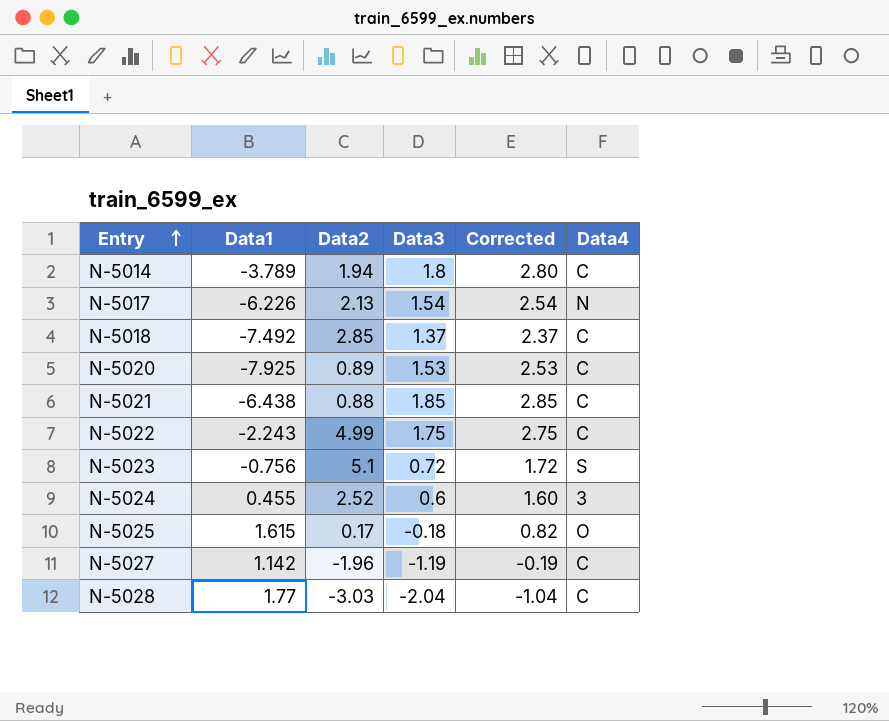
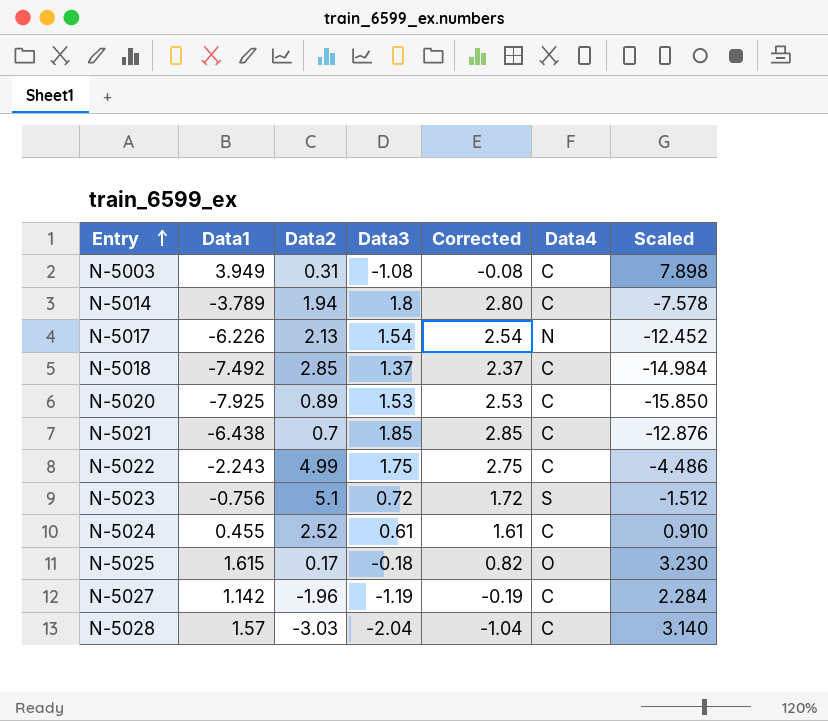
column Scaled | formula: none -> [Data1] * 2
row N-5003: none -> 3.949 | 0.31 | -1.08 | -0.08 | C | 7.898
N-5021 | Data2: 0.88 -> 0.7
N-5024 | Data3: 0.6 -> 0.61
N-5024 | Corrected: 1.60 -> 1.61
N-5024 | Data4: 3 -> C
N-5028 | Data1: 1.77 -> 1.57

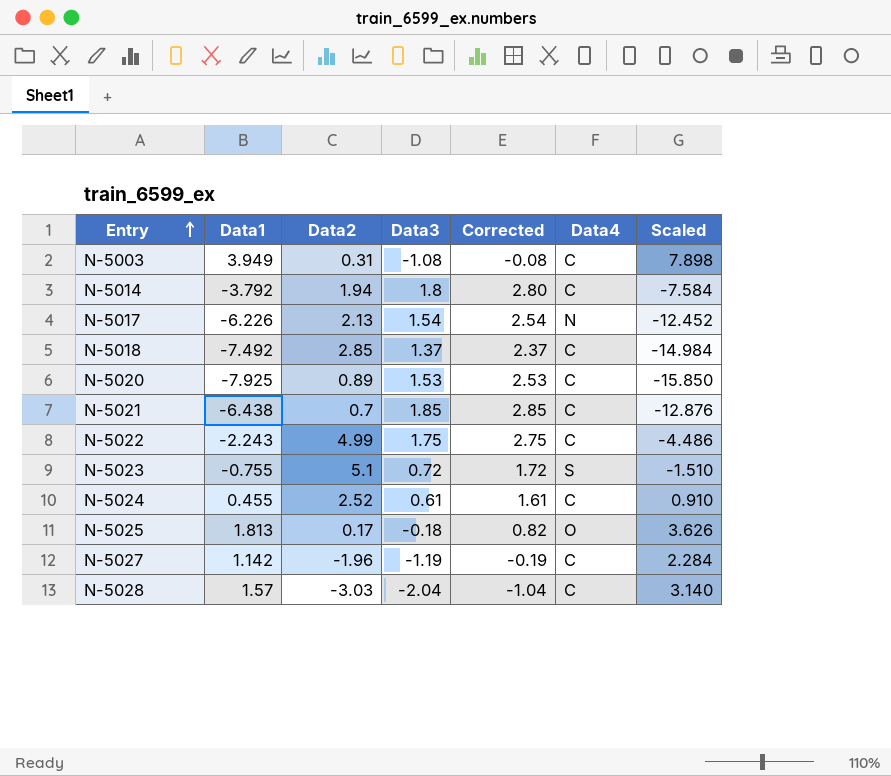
N-5014 | Data1: -3.789 -> -3.792
N-5014 | Scaled: -7.578 -> -7.584
N-5023 | Data1: -0.756 -> -0.755
N-5023 | Scaled: -1.512 -> -1.510
N-5025 | Data1: 1.615 -> 1.813
N-5025 | Scaled: 3.230 -> 3.626

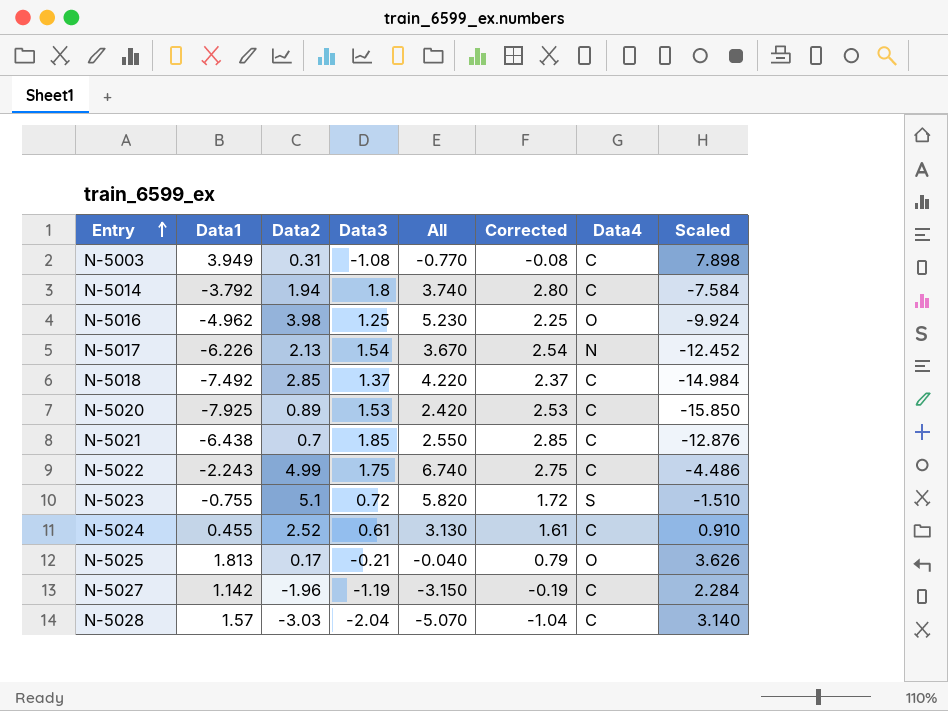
column All | formula: none -> [Data2] + [Data3]
row N-5016: none -> -4.962 | 3.98 | 1.25 | 5.230 | 2.25 | O | -9.924
N-5025 | Data3: -0.18 -> -0.21
N-5025 | Corrected: 0.82 -> 0.79

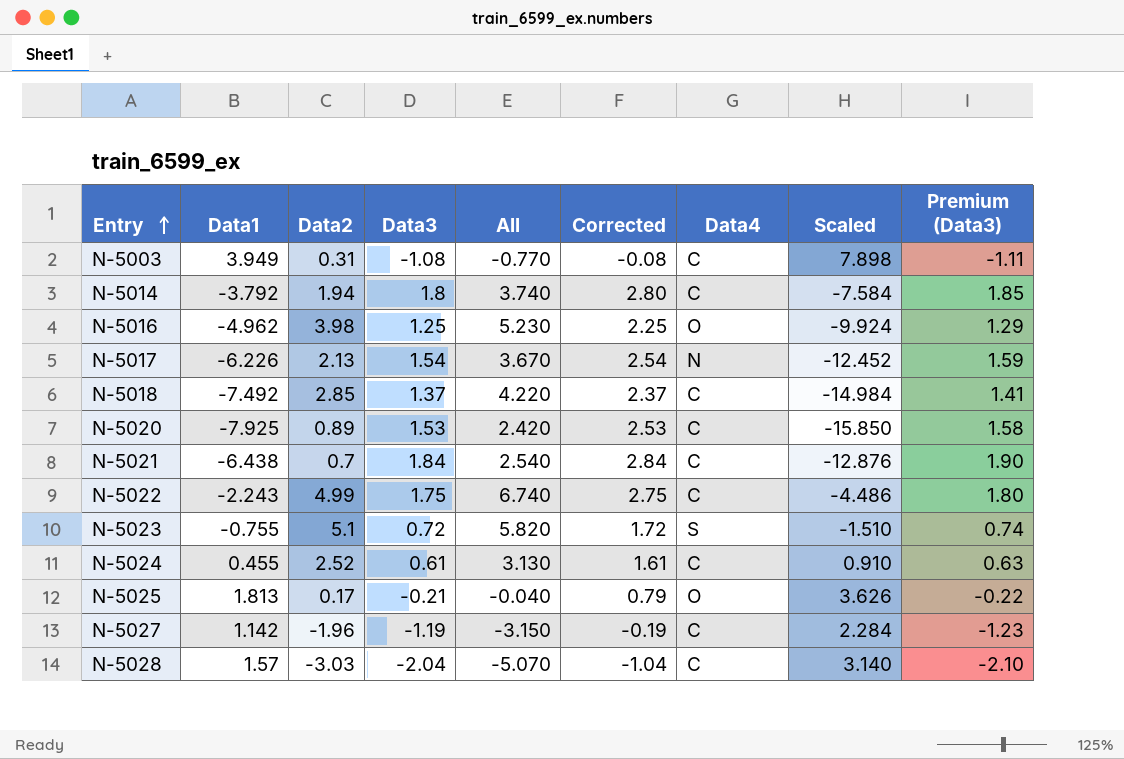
column Premium (Data3) | formula: none -> [Data3] * 1.03
N-5021 | Data3: 1.85 -> 1.84
N-5021 | All: 2.550 -> 2.540
N-5021 | Corrected: 2.85 -> 2.84

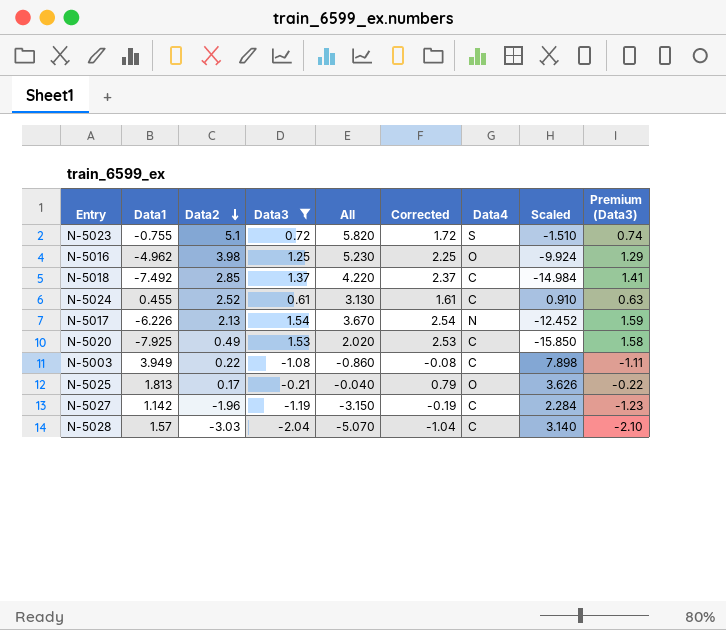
filter: none -> Data3 <= 1.54
row order: Entry ascending -> Data2 descending
N-5020 | Data2: 0.89 -> 0.49
N-5020 | All: 2.420 -> 2.020
N-5003 | Data2: 0.31 -> 0.22
N-5003 | All: -0.770 -> -0.860

